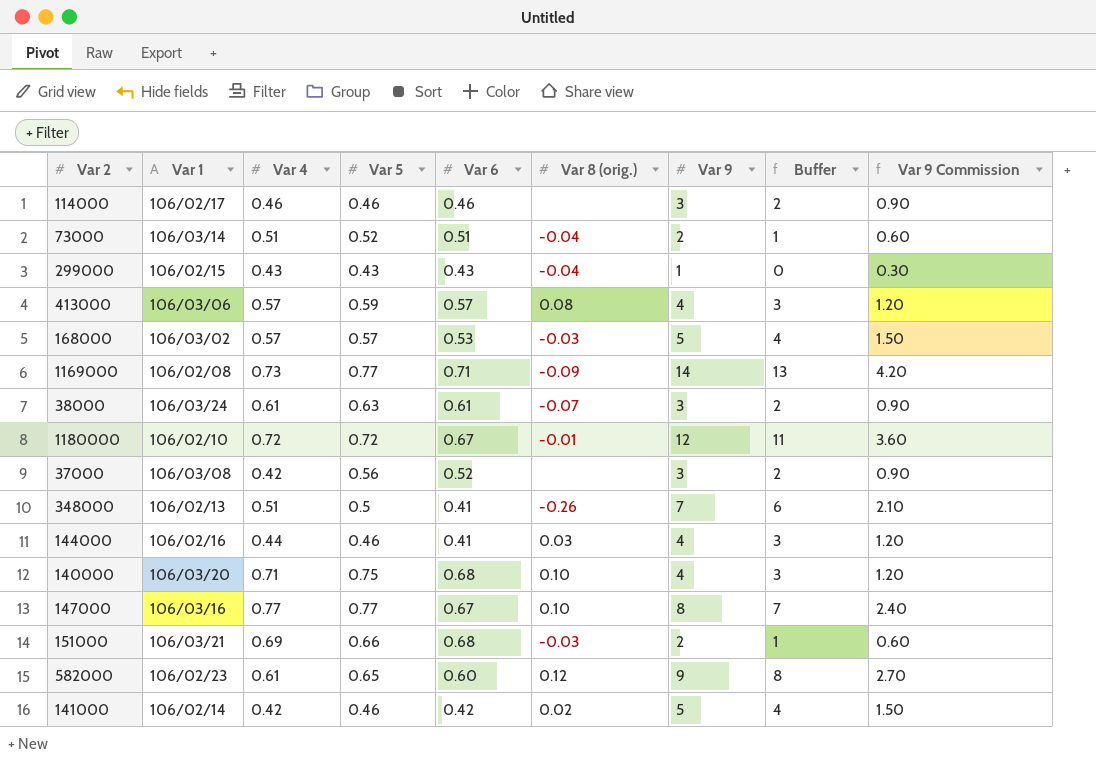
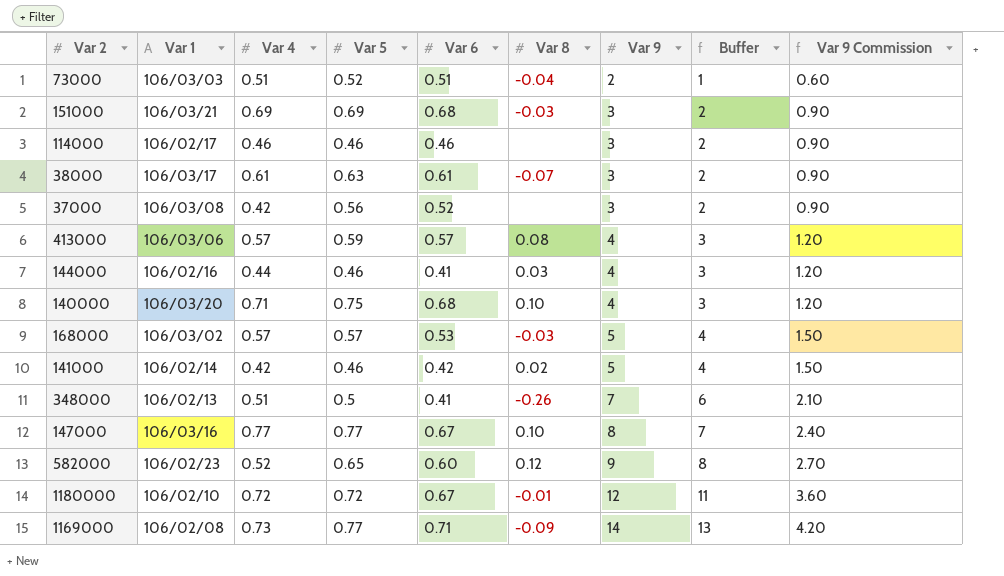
row order: none -> Var 9 ascending
column name: Var 8 (orig.) -> Var 8
row 299000: 106/02/15 | 0.43 | 0.43 | 0.43 | -0.04 | 1 | 0 | 0.30 -> none
73000 | Var 1: 106/03/14 -> 106/03/03
151000 | Var 5: 0.66 -> 0.69
151000 | Var 9: 2 -> 3
151000 | Buffer: 1 -> 2
151000 | Var 9 Commission: 0.60 -> 0.90
38000 | Var 1: 106/03/24 -> 106/03/17
582000 | Var 4: 0.61 -> 0.52

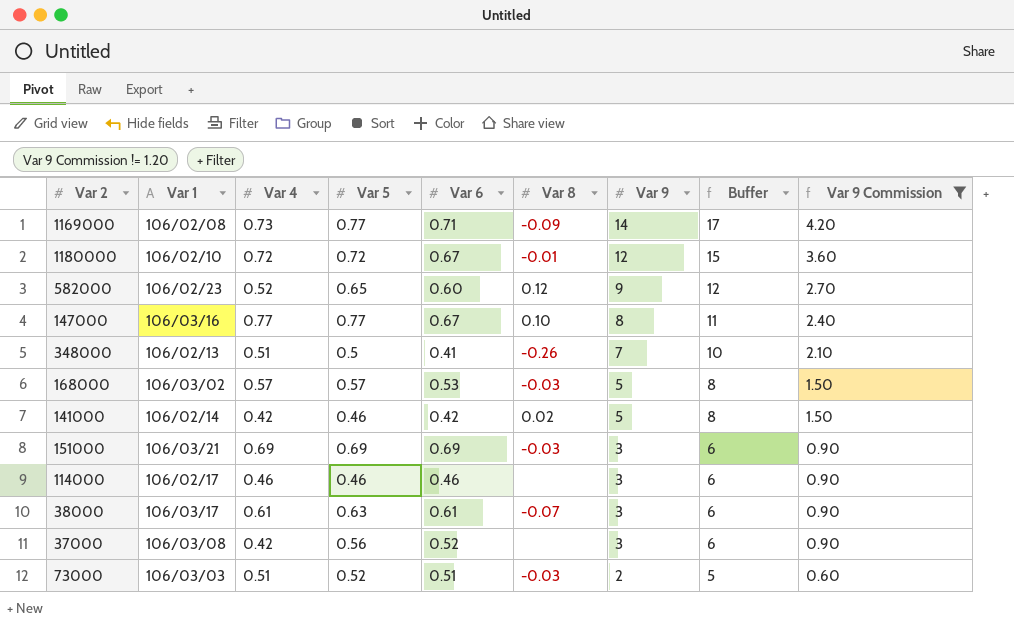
filter: none -> Var 9 Commission != 1.20
row order: Var 9 ascending -> Var 9 descending
column Buffer | formula: [Var 9] - 1 -> [Var 9] + 3
151000 | Var 6: 0.68 -> 0.69
73000 | Var 8: -0.04 -> -0.03

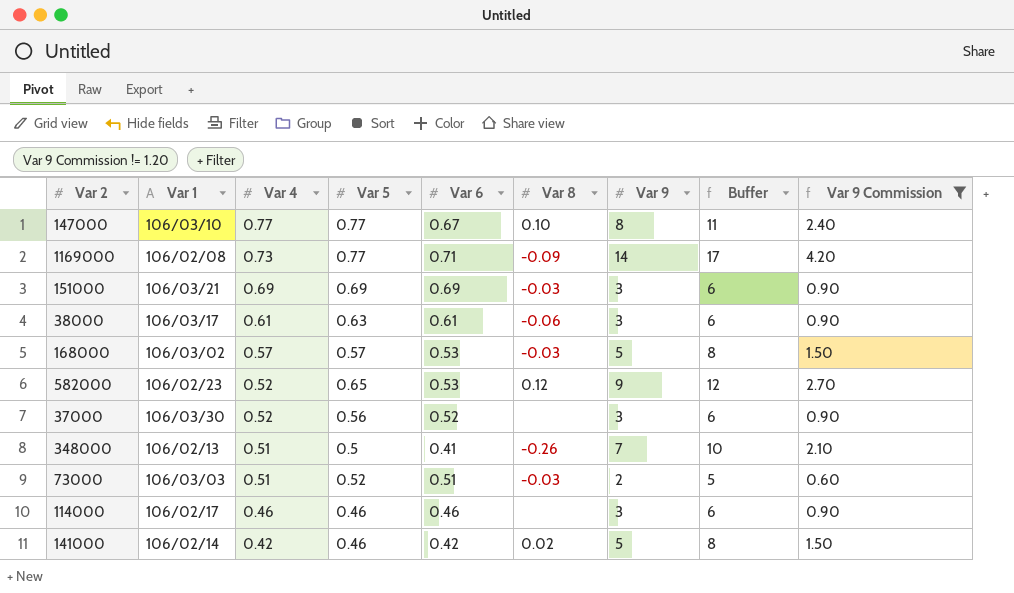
row order: Var 9 descending -> Var 4 descending
row 1180000: 106/02/10 | 0.72 | 0.72 | 0.67 | -0.01 | 12 | 15 | 3.60 -> none
147000 | Var 1: 106/03/16 -> 106/03/10
38000 | Var 8: -0.07 -> -0.06
582000 | Var 6: 0.60 -> 0.53
37000 | Var 1: 106/03/08 -> 106/03/30
37000 | Var 4: 0.42 -> 0.52

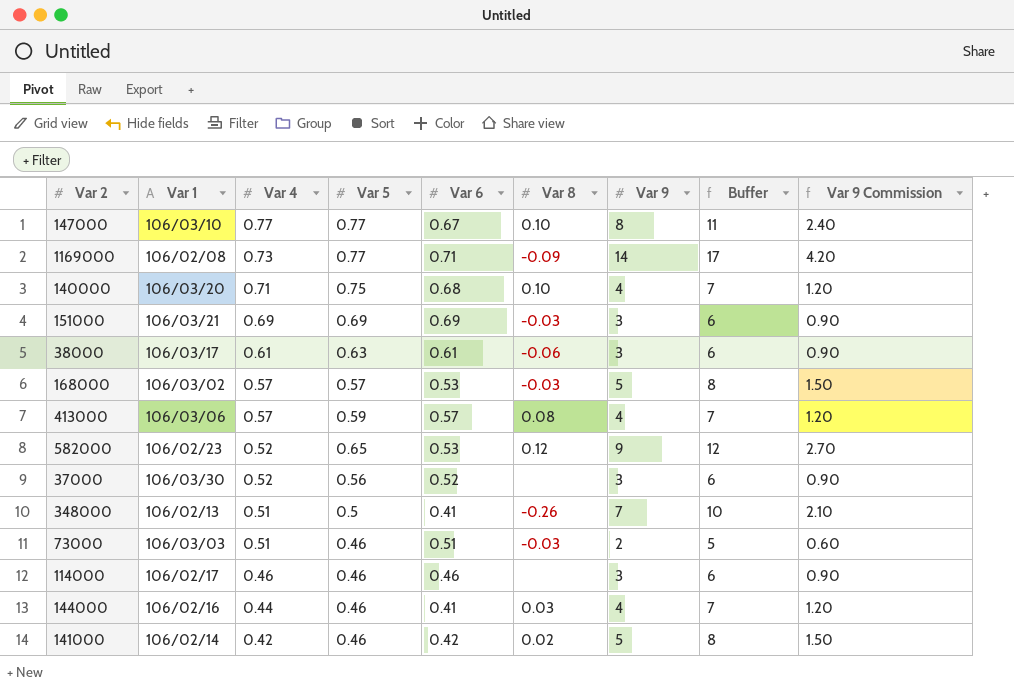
filter: Var 9 Commission != 1.20 -> none
73000 | Var 5: 0.52 -> 0.46

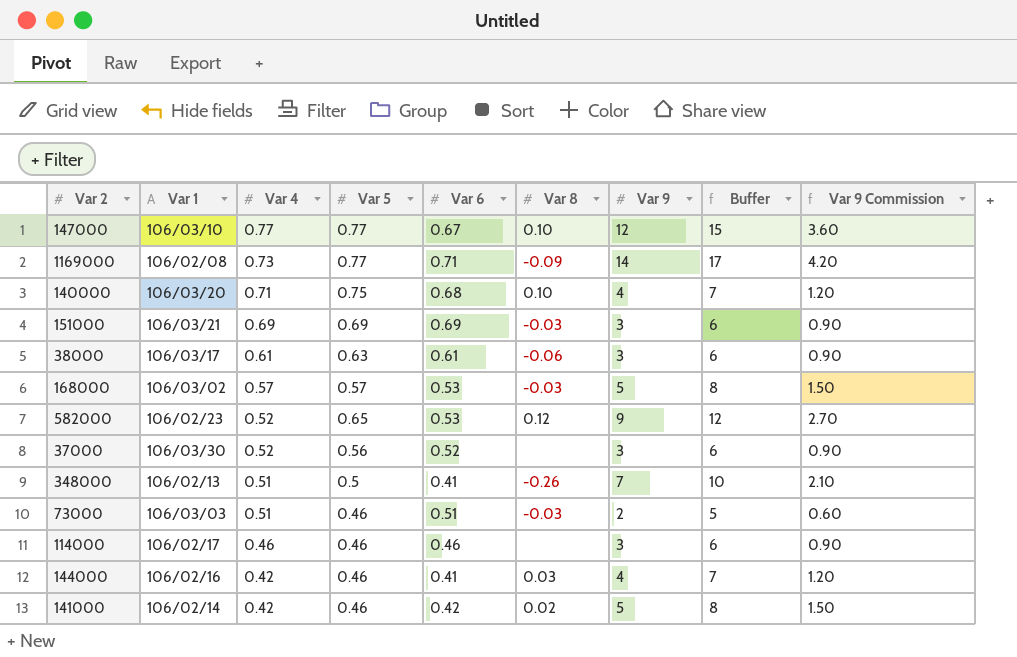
row 413000: 106/03/06 | 0.57 | 0.59 | 0.57 | 0.08 | 4 | 7 | 1.20 -> none
147000 | Var 9: 8 -> 12
147000 | Buffer: 11 -> 15
147000 | Var 9 Commission: 2.40 -> 3.60
144000 | Var 4: 0.44 -> 0.42

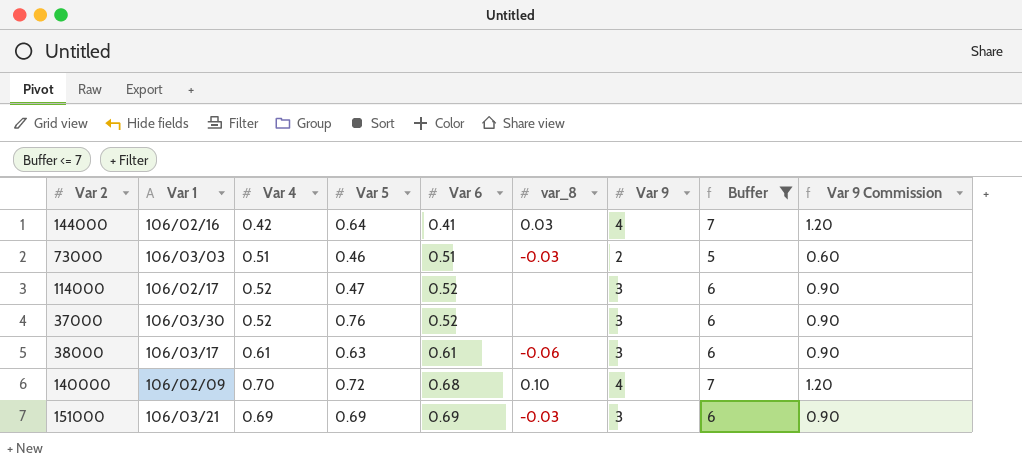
filter: none -> Buffer <= 7
row order: Var 4 descending -> Var 6 ascending
column name: Var 8 -> var_8
144000 | Var 5: 0.46 -> 0.64
114000 | Var 4: 0.46 -> 0.52
114000 | Var 5: 0.46 -> 0.47
114000 | Var 6: 0.46 -> 0.52
37000 | Var 5: 0.56 -> 0.76
140000 | Var 1: 106/03/20 -> 106/02/09
140000 | Var 4: 0.71 -> 0.70
140000 | Var 5: 0.75 -> 0.72

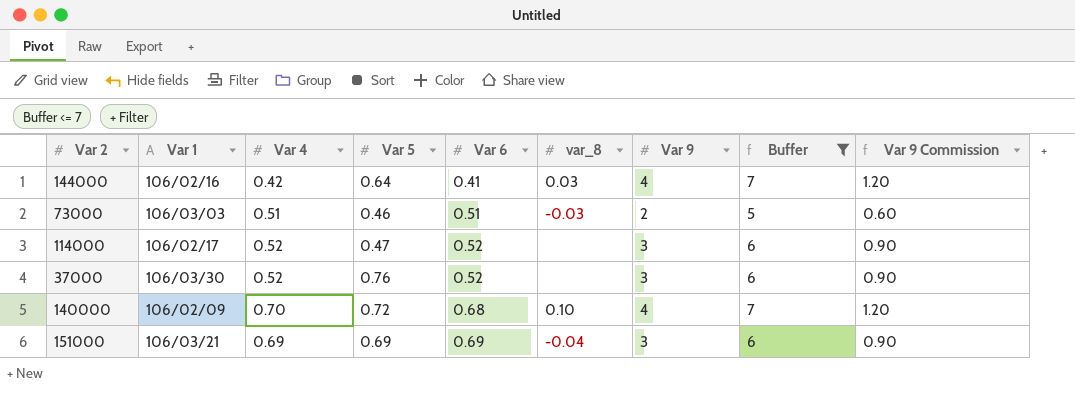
row 38000: 106/03/17 | 0.61 | 0.63 | 0.61 | -0.06 | 3 | 6 | 0.90 -> none
151000 | var_8: -0.03 -> -0.04

